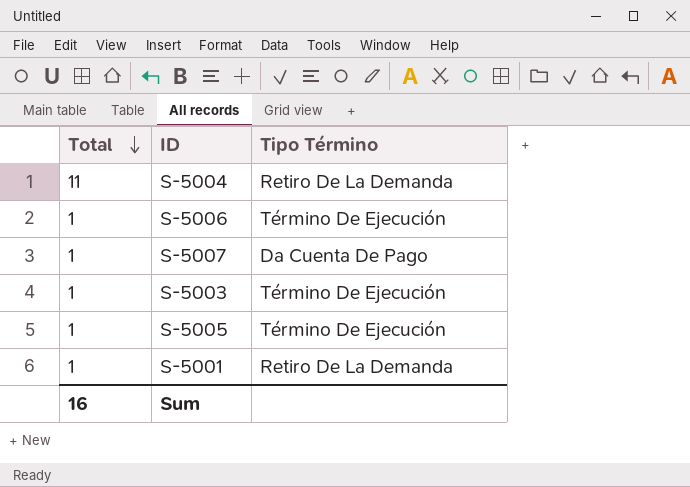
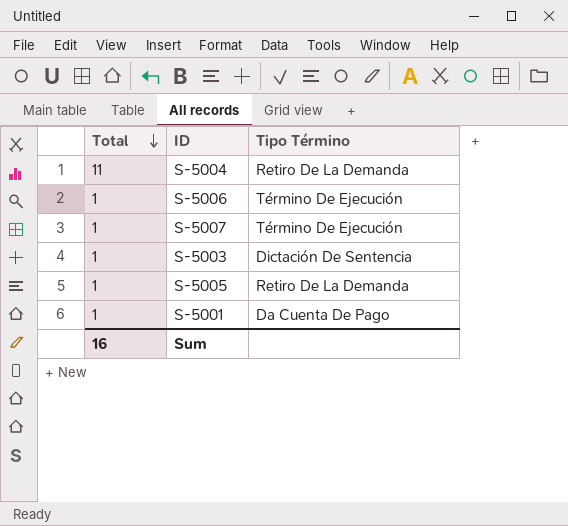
S-5007 | Tipo Término: Da Cuenta De Pago -> Término De Ejecución
S-5003 | Tipo Término: Término De Ejecución -> Dictación De Sentencia
S-5005 | Tipo Término: Término De Ejecución -> Retiro De La Demanda
S-5001 | Tipo Término: Retiro De La Demanda -> Da Cuenta De Pago

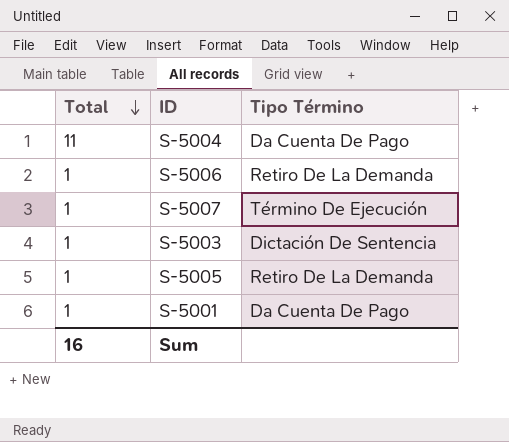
S-5004 | Tipo Término: Retiro De La Demanda -> Da Cuenta De Pago
S-5006 | Tipo Término: Término De Ejecución -> Retiro De La Demanda

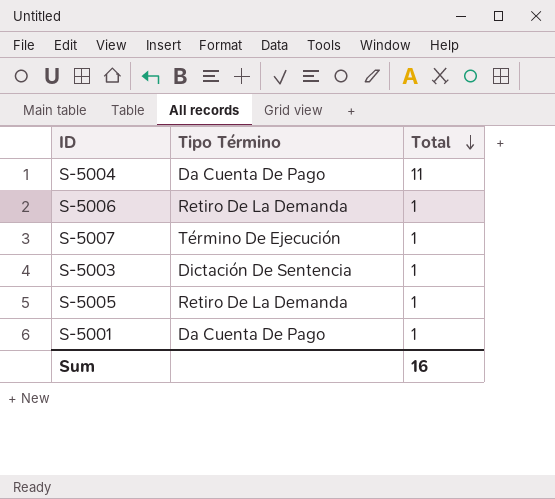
column Total | position: 1 -> 3

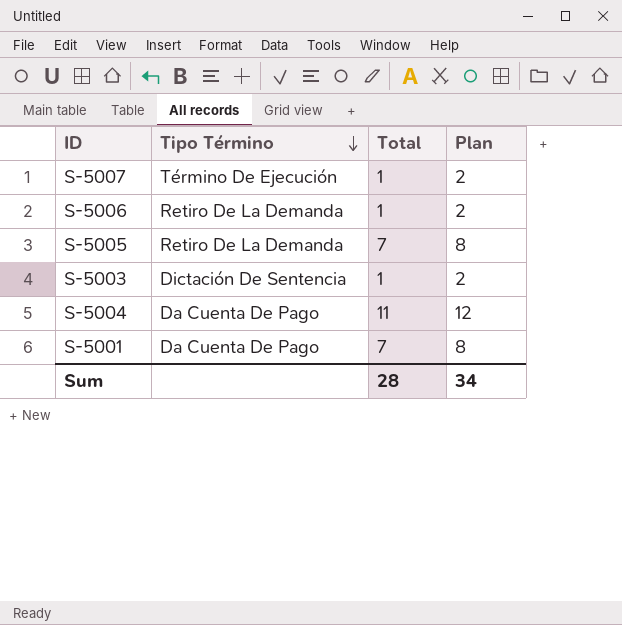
row order: Total descending -> Tipo Término descending
column Plan | formula: none -> [Total] + 1
S-5005 | Total: 1 -> 7
S-5001 | Total: 1 -> 7
Sum | Total: 16 -> 28

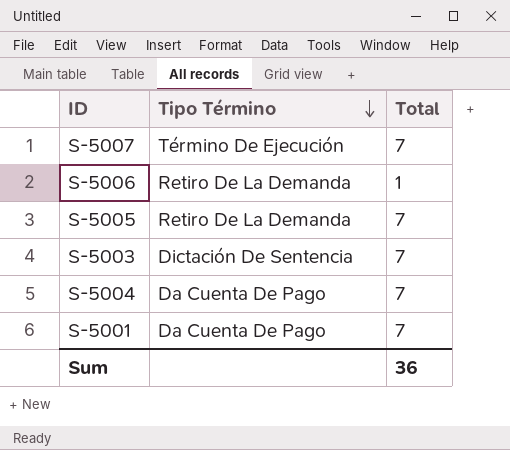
column Plan | formula: [Total] + 1 -> none
S-5007 | Total: 1 -> 7
S-5003 | Total: 1 -> 7
S-5004 | Total: 11 -> 7
Sum | Total: 28 -> 36

